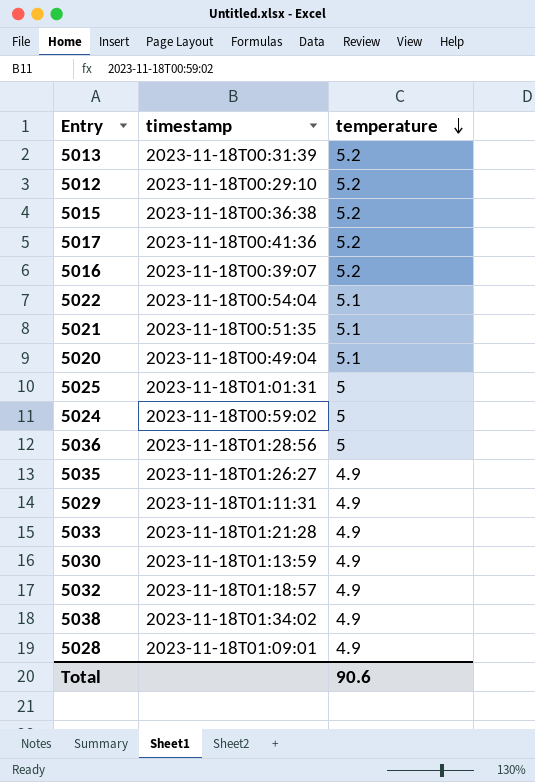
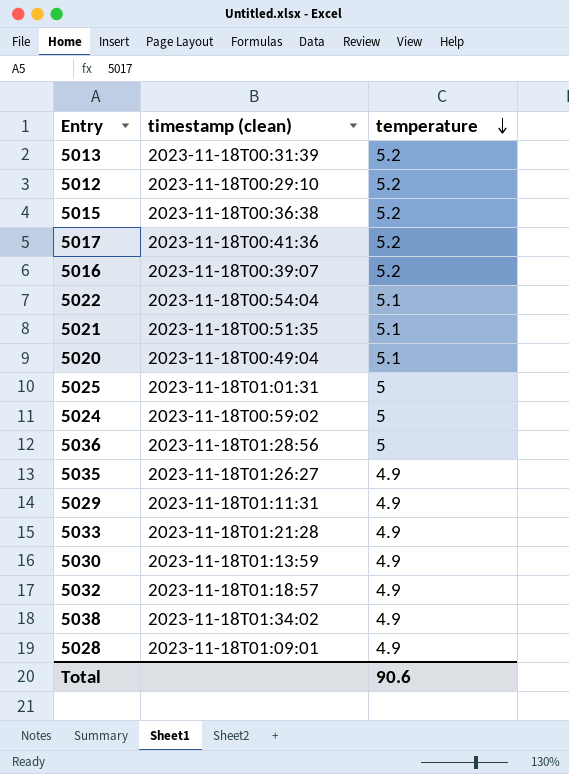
column name: timestamp -> timestamp (clean)

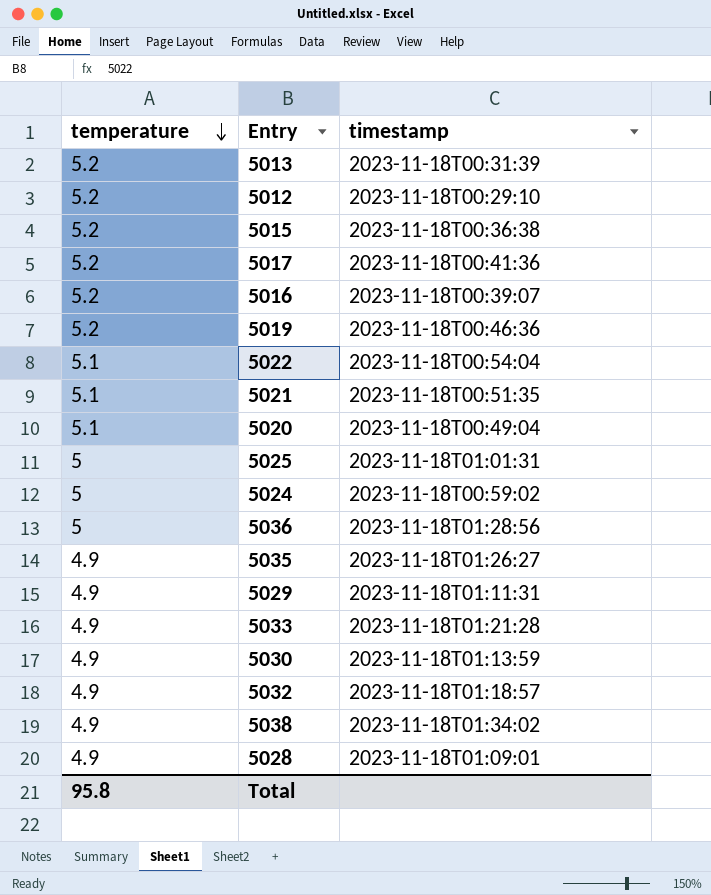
column temperature | position: 3 -> 1
column name: timestamp (clean) -> timestamp
row 5019: none -> 5.2 | 2023-11-18T00:46:36
Total | temperature: 90.6 -> 95.8

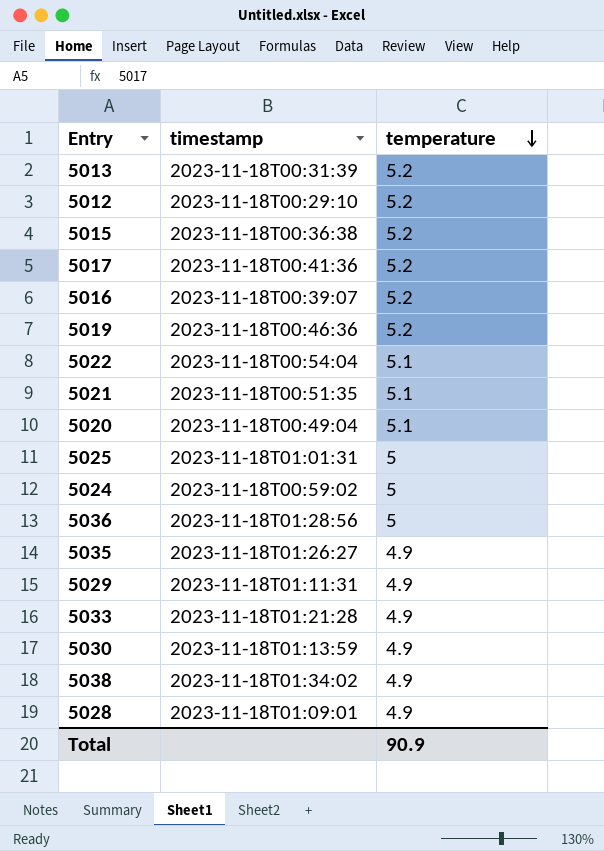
column temperature | position: 1 -> 3
row 5032: 4.9 | 2023-11-18T01:18:57 -> none
Total | temperature: 95.8 -> 90.9

